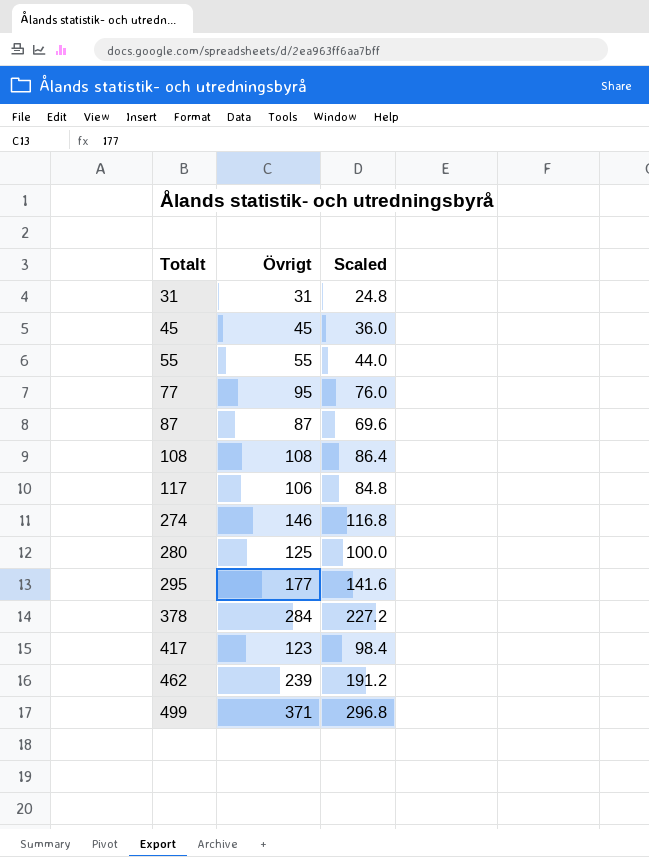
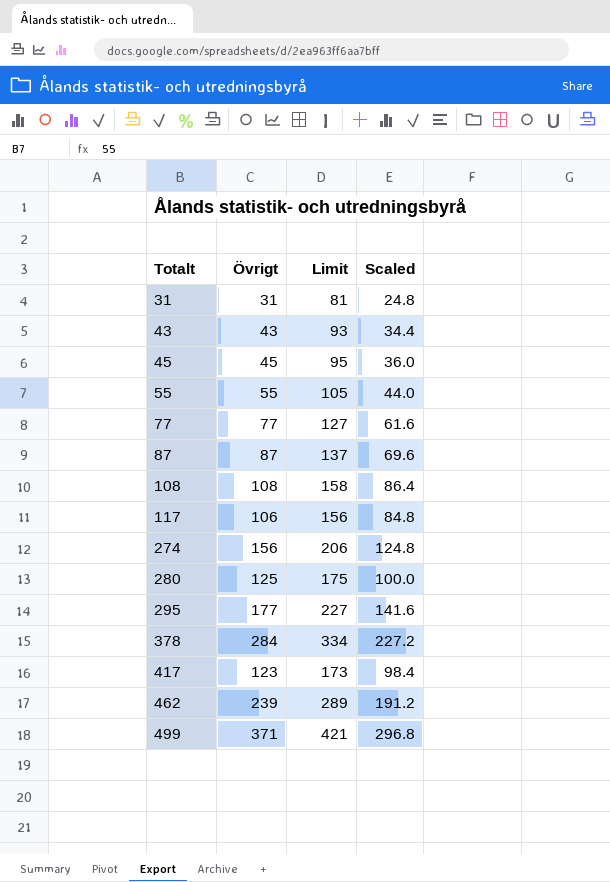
column Limit | formula: none -> [Övrigt] + 50
row 43: none -> 43 | 93 | 34.4
77 | Övrigt: 95 -> 77
77 | Scaled: 76.0 -> 61.6
274 | Övrigt: 146 -> 156
274 | Scaled: 116.8 -> 124.8

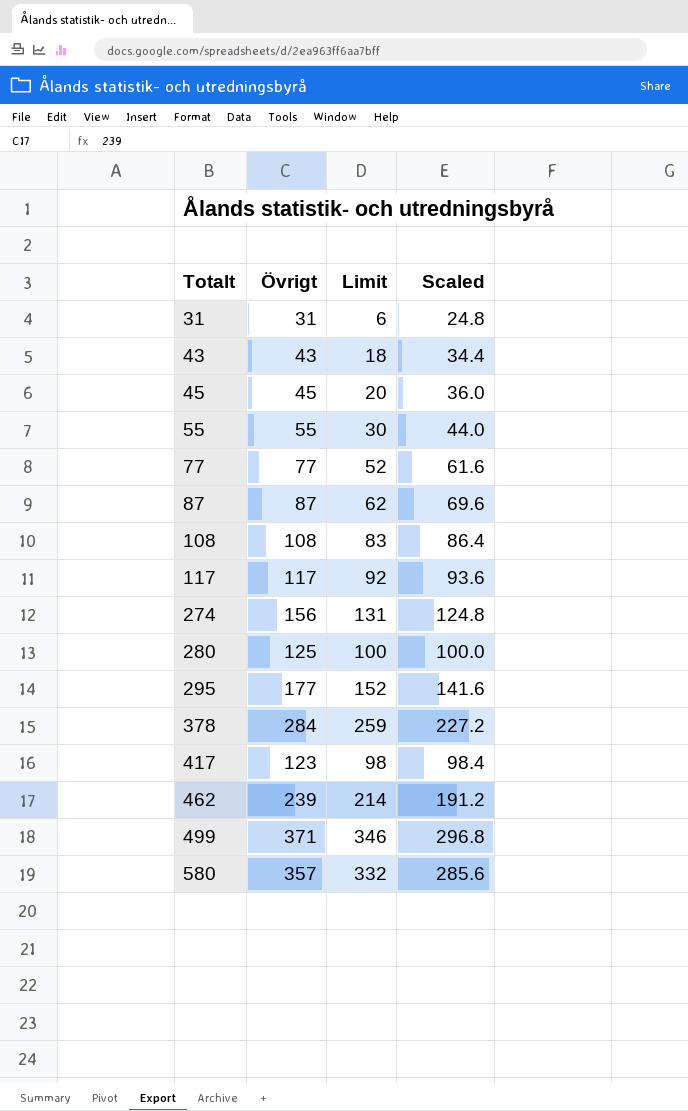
column Limit | formula: [Övrigt] + 50 -> [Övrigt] - 25
117 | Övrigt: 106 -> 117
117 | Scaled: 84.8 -> 93.6
row 580: none -> 357 | 332 | 285.6

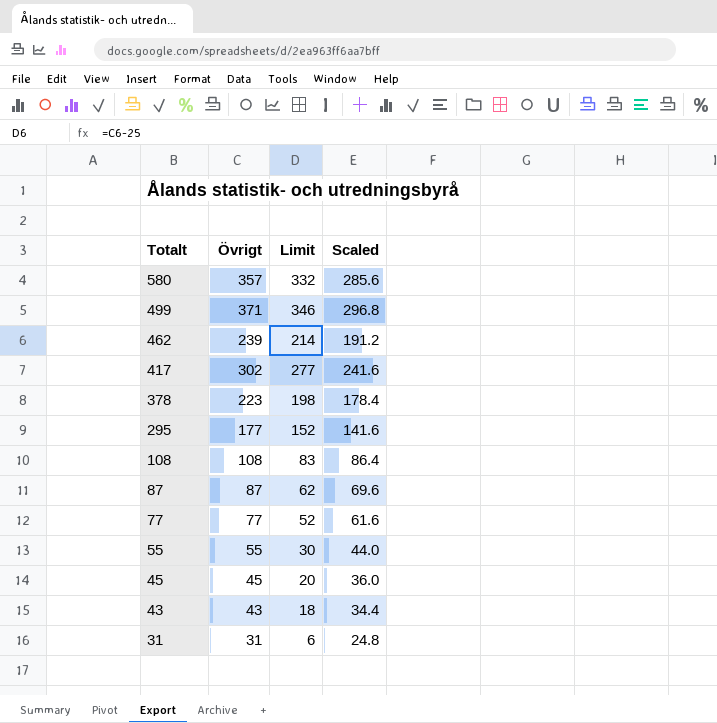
row order: Totalt ascending -> Totalt descending
row 117: 117 | 92 | 93.6 -> none
row 274: 156 | 131 | 124.8 -> none
row 280: 125 | 100 | 100.0 -> none
417 | Övrigt: 123 -> 302
417 | Limit: 98 -> 277
417 | Scaled: 98.4 -> 241.6
378 | Övrigt: 284 -> 223
378 | Limit: 259 -> 198
378 | Scaled: 227.2 -> 178.4

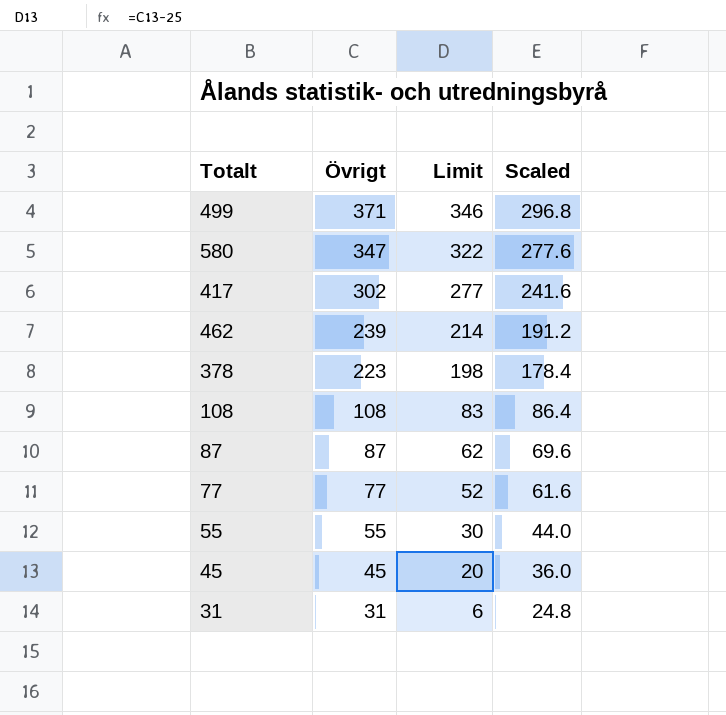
row order: Totalt descending -> Övrigt descending
row 295: 177 | 152 | 141.6 -> none
row 43: 43 | 18 | 34.4 -> none
580 | Övrigt: 357 -> 347
580 | Limit: 332 -> 322
580 | Scaled: 285.6 -> 277.6

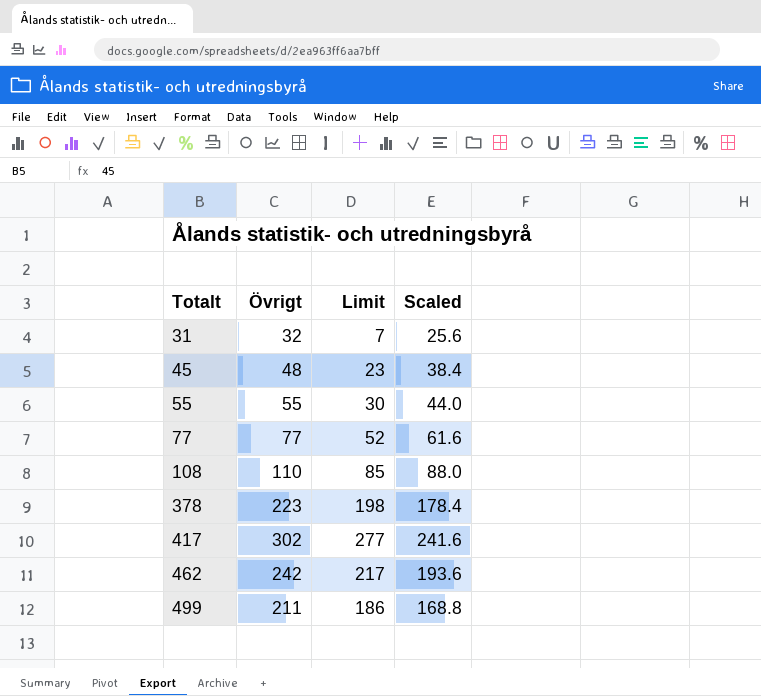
row order: Övrigt descending -> Totalt ascending
row 580: 347 | 322 | 277.6 -> none
row 87: 87 | 62 | 69.6 -> none
31 | Övrigt: 31 -> 32
31 | Limit: 6 -> 7
31 | Scaled: 24.8 -> 25.6
45 | Övrigt: 45 -> 48
45 | Limit: 20 -> 23
45 | Scaled: 36.0 -> 38.4
108 | Övrigt: 108 -> 110
108 | Limit: 83 -> 85
108 | Scaled: 86.4 -> 88.0
462 | Övrigt: 239 -> 242
462 | Limit: 214 -> 217
462 | Scaled: 191.2 -> 193.6
499 | Övrigt: 371 -> 211
499 | Limit: 346 -> 186
499 | Scaled: 296.8 -> 168.8

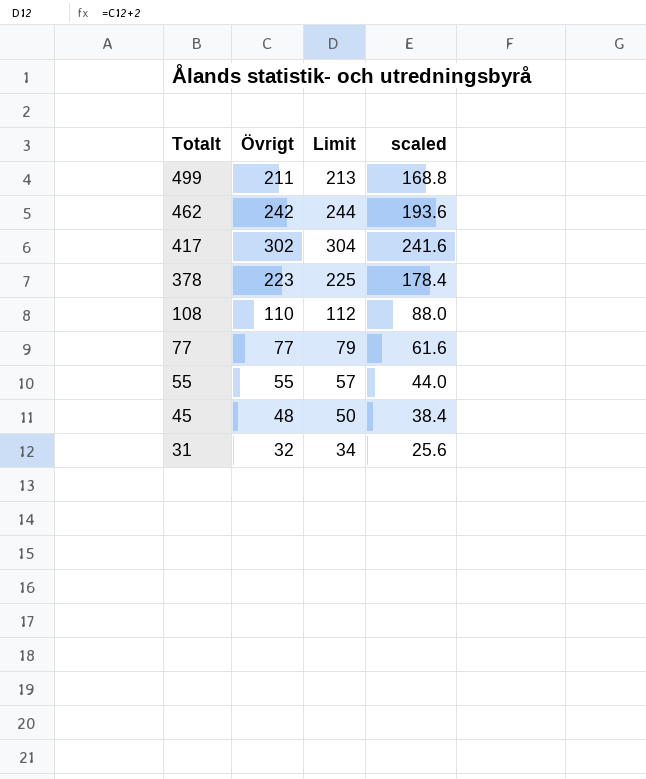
row order: Totalt ascending -> Totalt descending
column Limit | formula: [Övrigt] - 25 -> [Övrigt] + 2
column name: Scaled -> scaled

